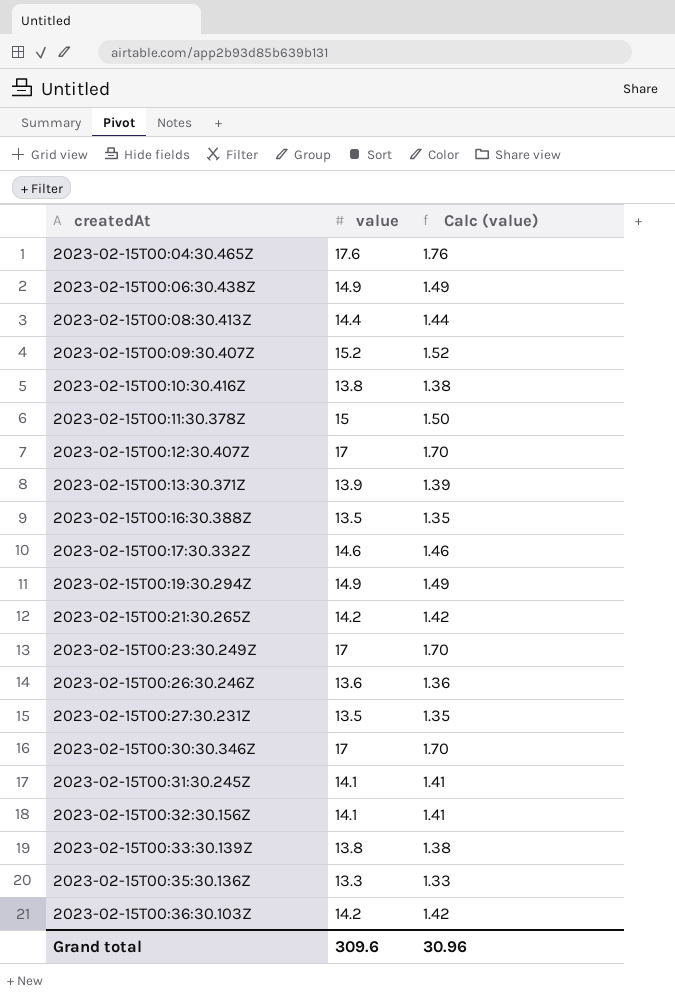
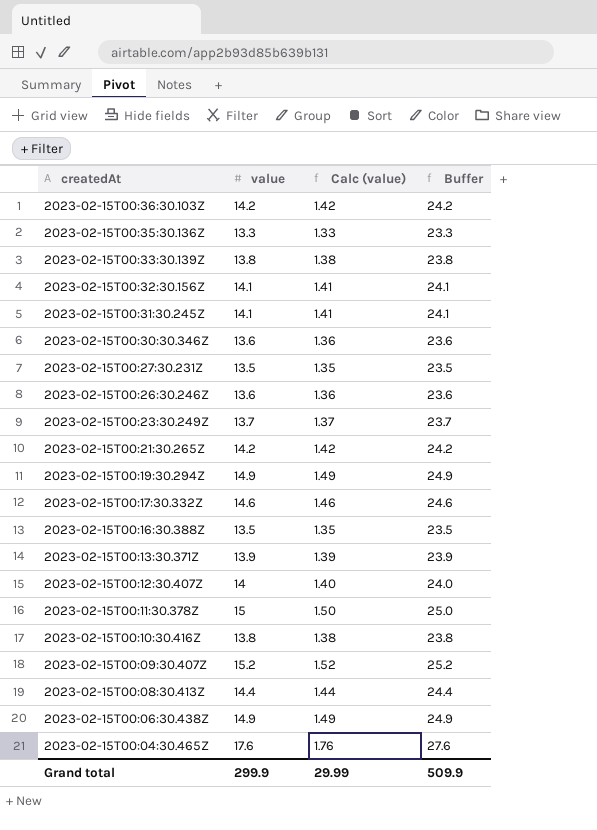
row order: createdAt ascending -> createdAt descending
column Buffer | formula: none -> [value] + 10
2023-02-15T00:30:30.346Z | value: 17 -> 13.6
2023-02-15T00:30:30.346Z | Calc (value): 1.70 -> 1.36
2023-02-15T00:23:30.249Z | value: 17 -> 13.7
2023-02-15T00:23:30.249Z | Calc (value): 1.70 -> 1.37
2023-02-15T00:12:30.407Z | value: 17 -> 14
2023-02-15T00:12:30.407Z | Calc (value): 1.70 -> 1.40
Grand total | value: 309.6 -> 299.9
Grand total | Calc (value): 30.96 -> 29.99

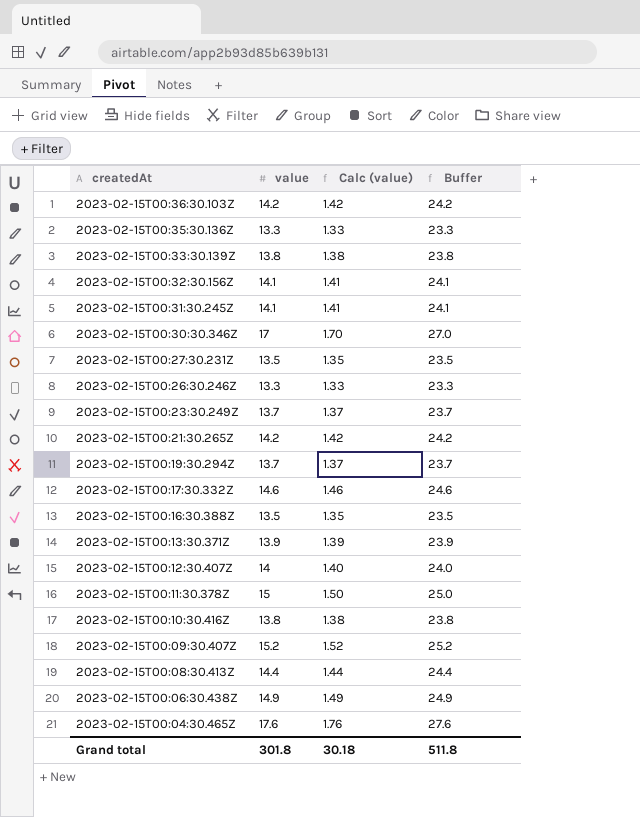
2023-02-15T00:30:30.346Z | value: 13.6 -> 17
2023-02-15T00:30:30.346Z | Calc (value): 1.36 -> 1.70
2023-02-15T00:30:30.346Z | Buffer: 23.6 -> 27.0
2023-02-15T00:26:30.246Z | value: 13.6 -> 13.3
2023-02-15T00:26:30.246Z | Calc (value): 1.36 -> 1.33
2023-02-15T00:26:30.246Z | Buffer: 23.6 -> 23.3
2023-02-15T00:19:30.294Z | value: 14.9 -> 13.7
2023-02-15T00:19:30.294Z | Calc (value): 1.49 -> 1.37
2023-02-15T00:19:30.294Z | Buffer: 24.9 -> 23.7
Grand total | value: 299.9 -> 301.8
Grand total | Calc (value): 29.99 -> 30.18
Grand total | Buffer: 509.9 -> 511.8

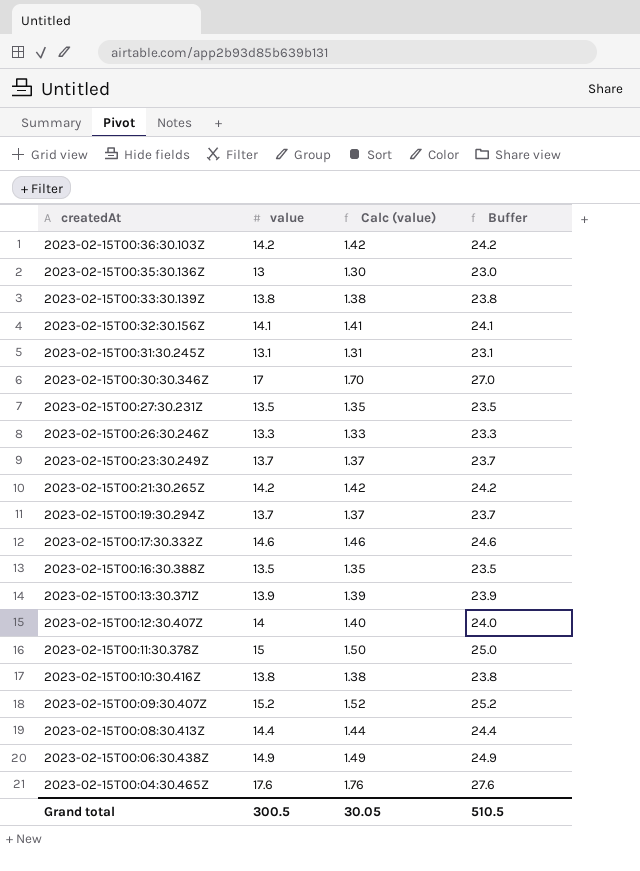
2023-02-15T00:35:30.136Z | value: 13.3 -> 13
2023-02-15T00:35:30.136Z | Calc (value): 1.33 -> 1.30
2023-02-15T00:35:30.136Z | Buffer: 23.3 -> 23.0
2023-02-15T00:31:30.245Z | value: 14.1 -> 13.1
2023-02-15T00:31:30.245Z | Calc (value): 1.41 -> 1.31
2023-02-15T00:31:30.245Z | Buffer: 24.1 -> 23.1
Grand total | value: 301.8 -> 300.5
Grand total | Calc (value): 30.18 -> 30.05
Grand total | Buffer: 511.8 -> 510.5

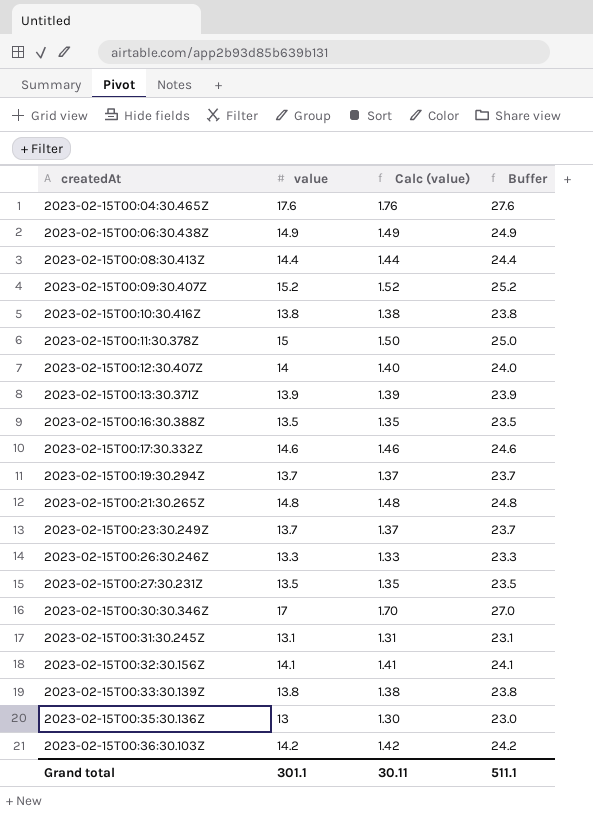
row order: createdAt descending -> createdAt ascending
2023-02-15T00:21:30.265Z | value: 14.2 -> 14.8
2023-02-15T00:21:30.265Z | Calc (value): 1.42 -> 1.48
2023-02-15T00:21:30.265Z | Buffer: 24.2 -> 24.8
Grand total | value: 300.5 -> 301.1
Grand total | Calc (value): 30.05 -> 30.11
Grand total | Buffer: 510.5 -> 511.1

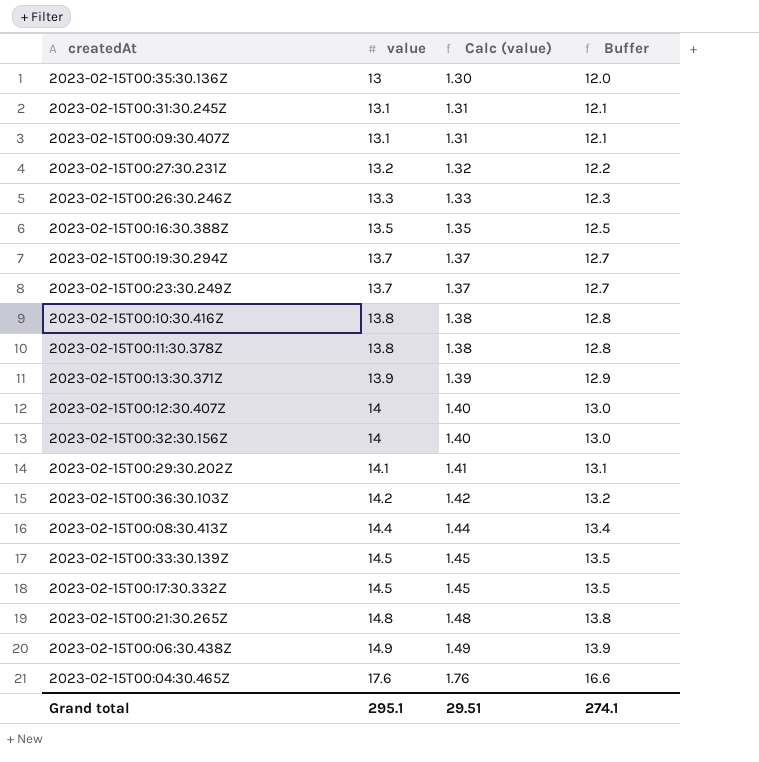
row order: createdAt ascending -> value ascending
column Buffer | formula: [value] + 10 -> [value] - 1
row 2023-02-15T00:30:30.346Z: 17 | 1.70 | 27.0 -> none
2023-02-15T00:09:30.407Z | value: 15.2 -> 13.1
2023-02-15T00:09:30.407Z | Calc (value): 1.52 -> 1.31
2023-02-15T00:27:30.231Z | value: 13.5 -> 13.2
2023-02-15T00:27:30.231Z | Calc (value): 1.35 -> 1.32
2023-02-15T00:11:30.378Z | value: 15 -> 13.8
2023-02-15T00:11:30.378Z | Calc (value): 1.50 -> 1.38
2023-02-15T00:32:30.156Z | value: 14.1 -> 14
2023-02-15T00:32:30.156Z | Calc (value): 1.41 -> 1.40
row 2023-02-15T00:29:30.202Z: none -> 14.1 | 1.41 | 13.1
2023-02-15T00:33:30.139Z | value: 13.8 -> 14.5
2023-02-15T00:33:30.139Z | Calc (value): 1.38 -> 1.45
2023-02-15T00:17:30.332Z | value: 14.6 -> 14.5
2023-02-15T00:17:30.332Z | Calc (value): 1.46 -> 1.45
Grand total | value: 301.1 -> 295.1
Grand total | Calc (value): 30.11 -> 29.51
Grand total | Buffer: 511.1 -> 274.1

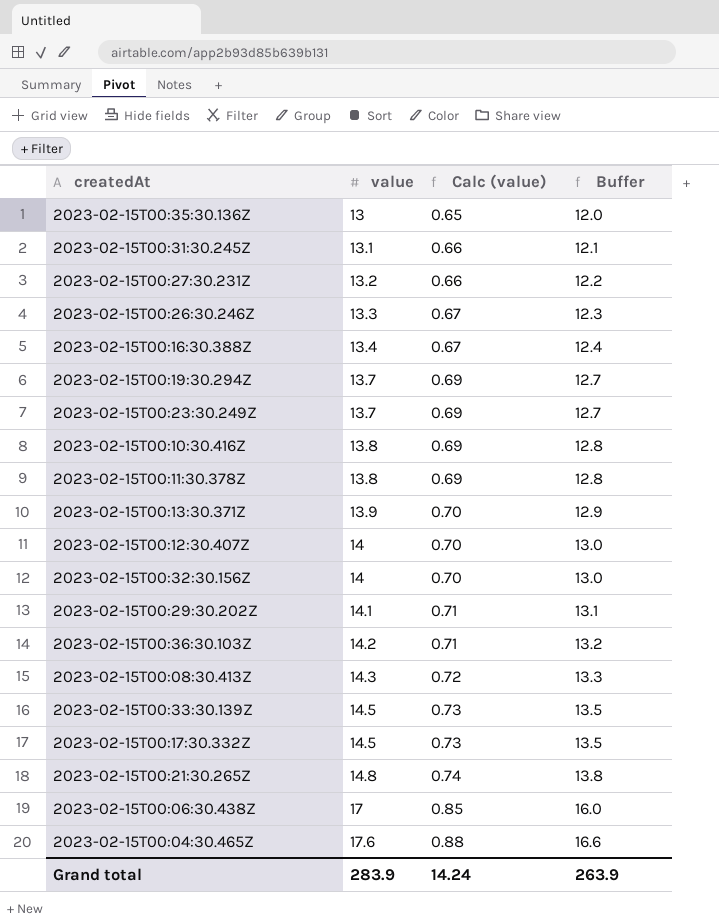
column Calc (value) | formula: [value] * 0.1 -> [value] * 0.05
row 2023-02-15T00:09:30.407Z: 13.1 | 1.31 | 12.1 -> none
2023-02-15T00:16:30.388Z | value: 13.5 -> 13.4
2023-02-15T00:16:30.388Z | Buffer: 12.5 -> 12.4
2023-02-15T00:08:30.413Z | value: 14.4 -> 14.3
2023-02-15T00:08:30.413Z | Buffer: 13.4 -> 13.3
2023-02-15T00:06:30.438Z | value: 14.9 -> 17
2023-02-15T00:06:30.438Z | Buffer: 13.9 -> 16.0
Grand total | value: 295.1 -> 283.9
Grand total | Calc (value): 29.51 -> 14.24
Grand total | Buffer: 274.1 -> 263.9

